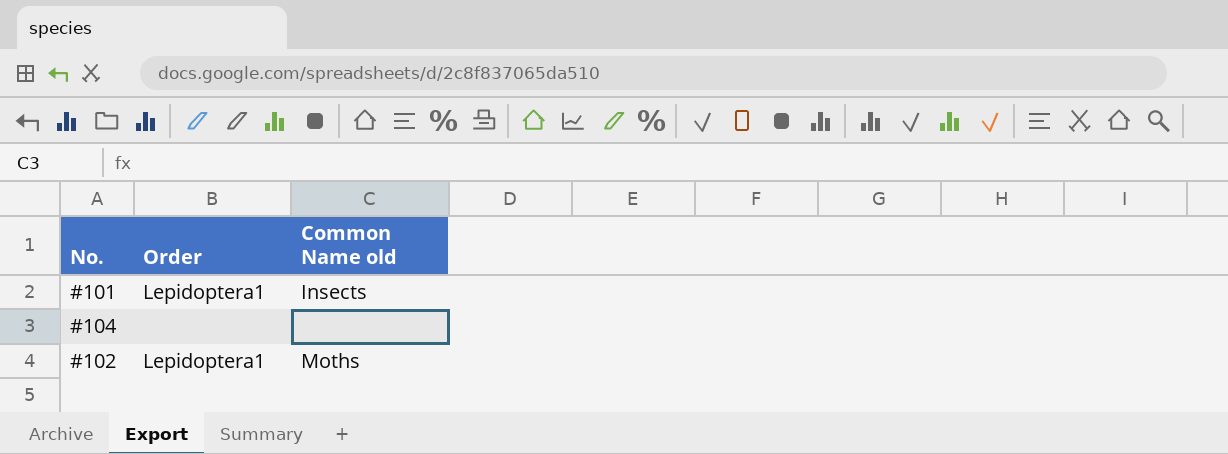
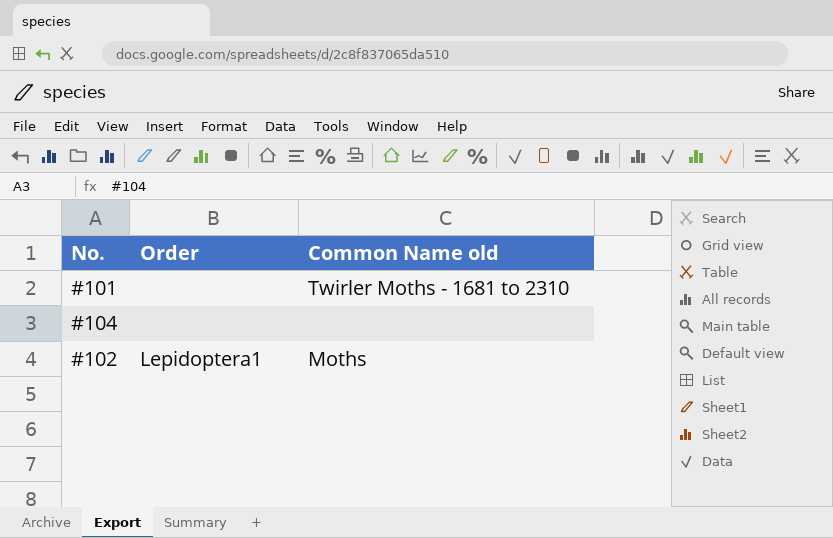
#101 | Order: Lepidoptera1 -> none
#101 | Common Name old: Insects -> Twirler Moths - 1681 to 2310

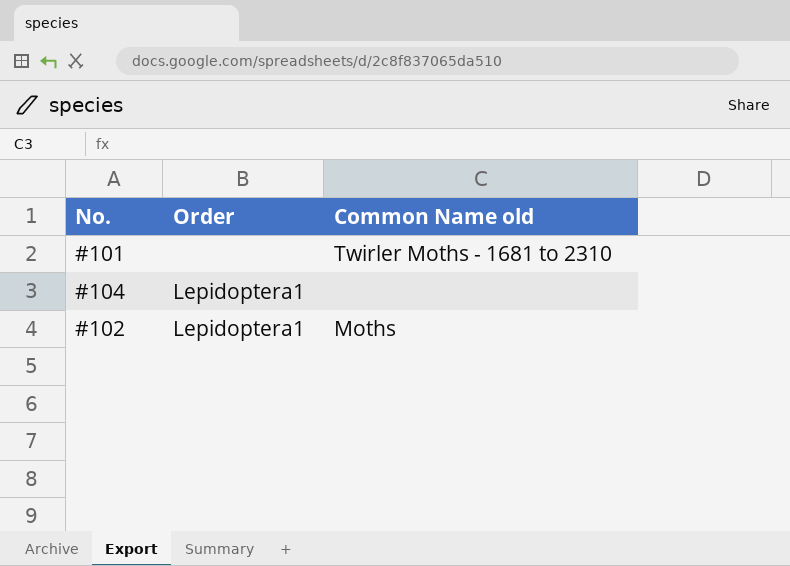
#104 | Order: none -> Lepidoptera1

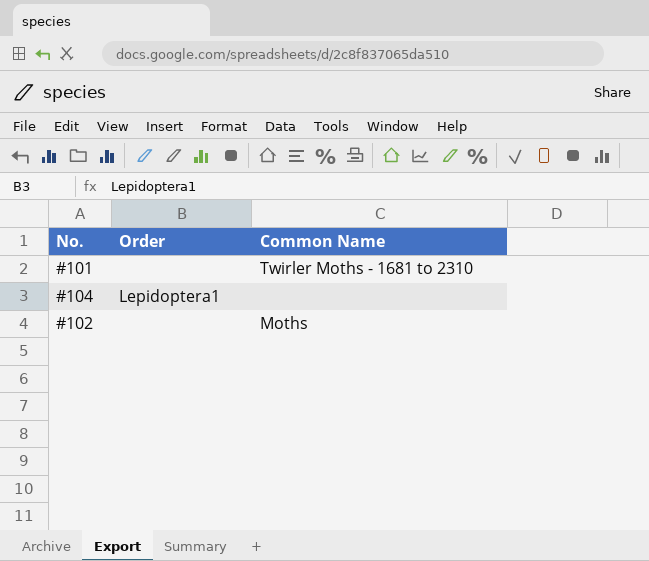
column name: Common Name old -> Common Name
#102 | Order: Lepidoptera1 -> none

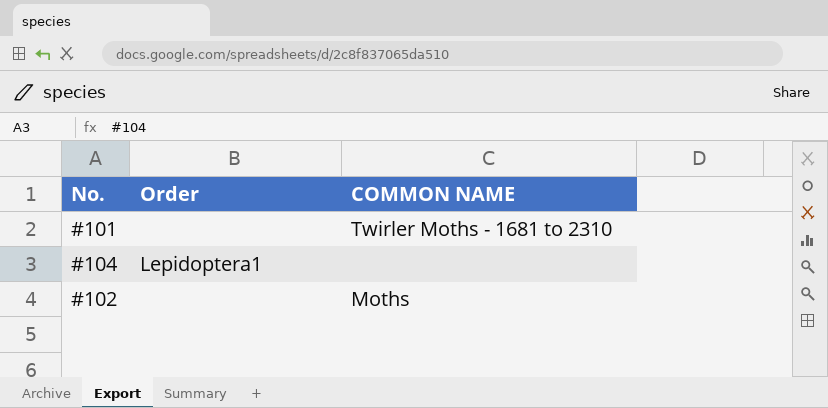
column name: Common Name -> COMMON NAME

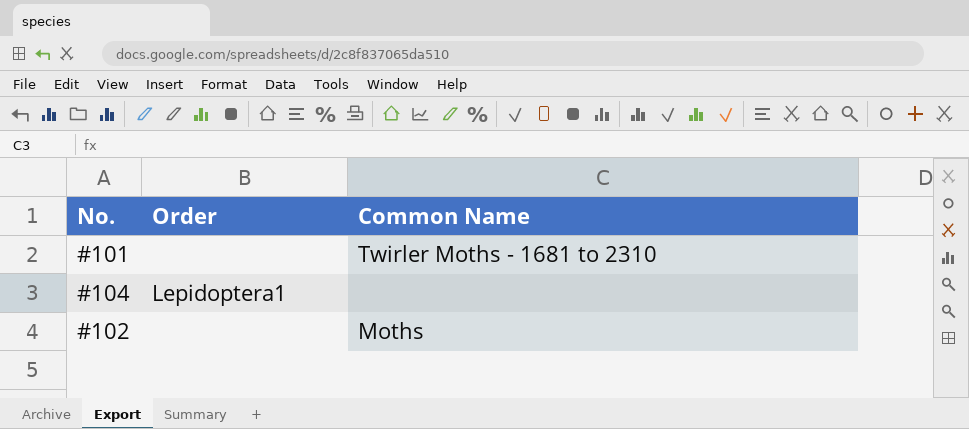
column name: COMMON NAME -> Common Name

